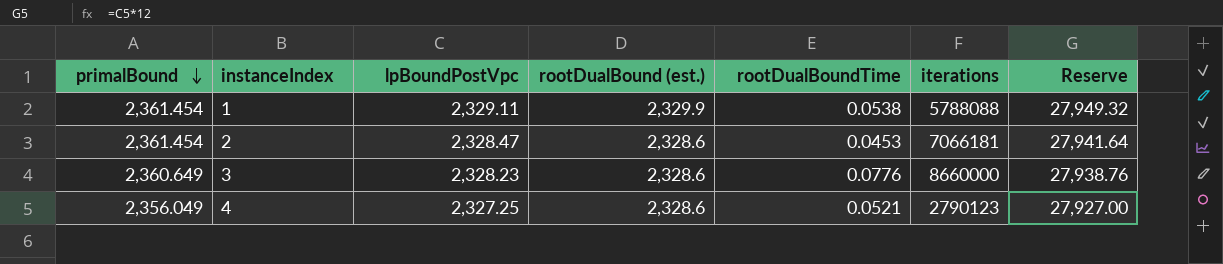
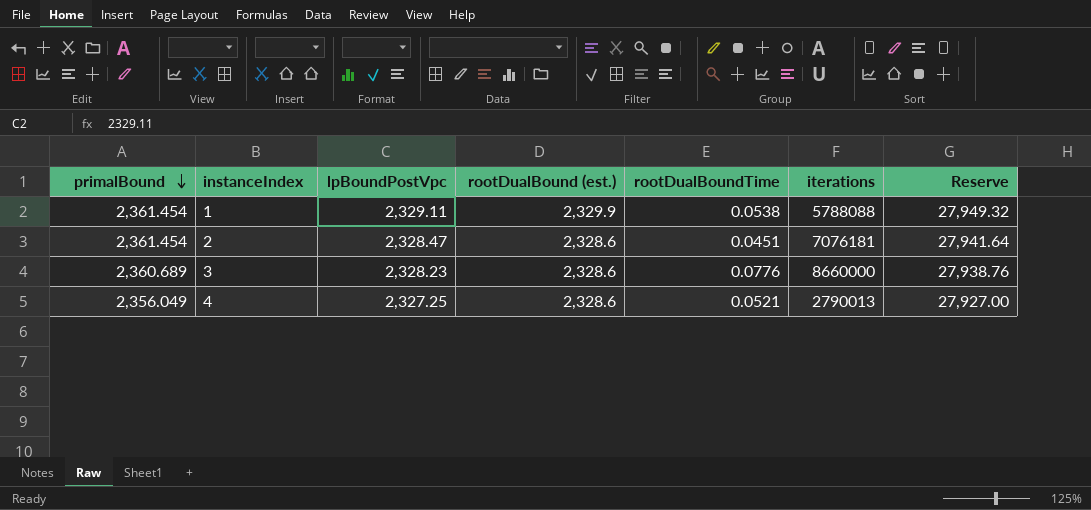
2 | rootDualBoundTime: 0.0453 -> 0.0451
2 | iterations: 7066181 -> 7076181
3 | primalBound: 2,360.649 -> 2,360.689
4 | iterations: 2790123 -> 2790013

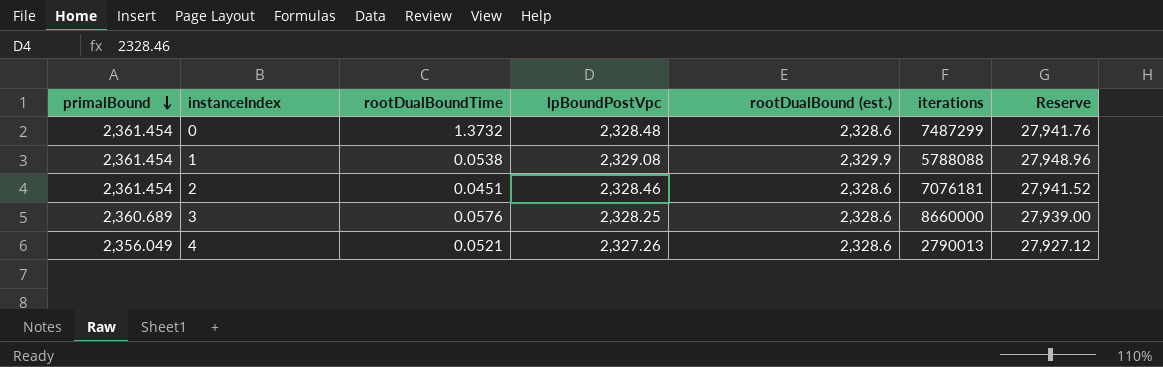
column rootDualBoundTime | position: 5 -> 3
row 0: none -> 2,361.454 | 1.3732 | 2,328.48 | 2,328.6 | 7487299 | 27,941.76
1 | lpBoundPostVpc: 2,329.11 -> 2,329.08
1 | Reserve: 27,949.32 -> 27,948.96
2 | lpBoundPostVpc: 2,328.47 -> 2,328.46
2 | Reserve: 27,941.64 -> 27,941.52
3 | rootDualBoundTime: 0.0776 -> 0.0576
3 | lpBoundPostVpc: 2,328.23 -> 2,328.25
3 | Reserve: 27,938.76 -> 27,939.00
4 | lpBoundPostVpc: 2,327.25 -> 2,327.26
4 | Reserve: 27,927.00 -> 27,927.12

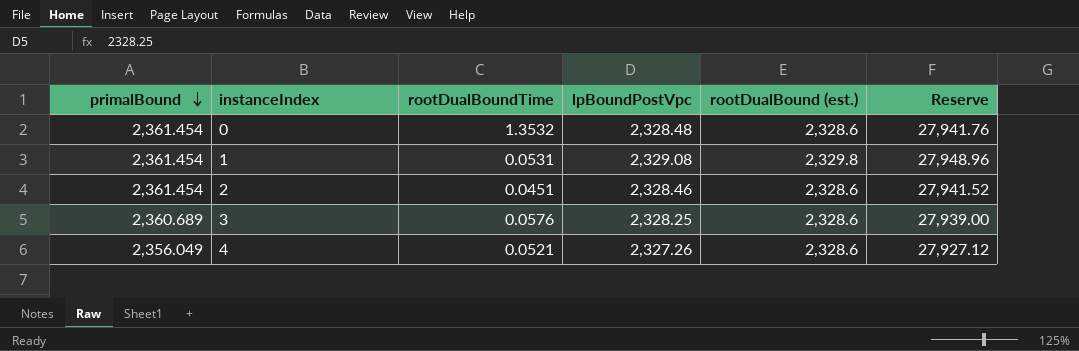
column iterations | position: 6 -> none
0 | rootDualBoundTime: 1.3732 -> 1.3532
1 | rootDualBoundTime: 0.0538 -> 0.0531
1 | rootDualBound (est.): 2,329.9 -> 2,329.8

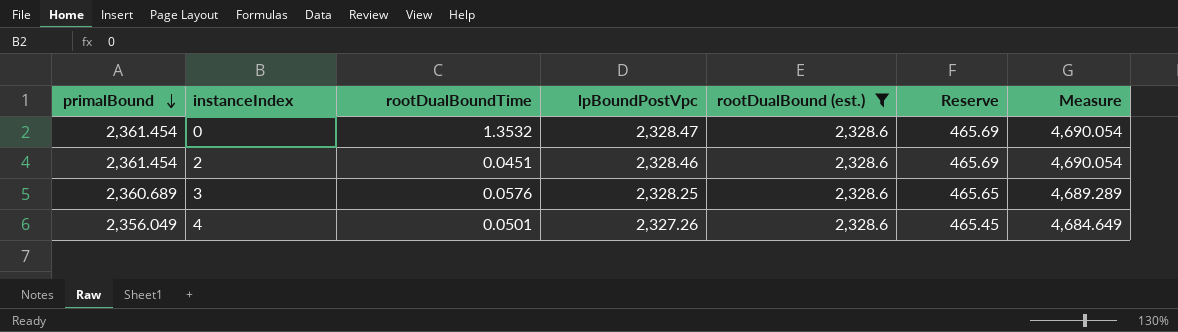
filter: none -> rootDualBound (est.) = 2,328.6
column Reserve | formula: [lpBoundPostVpc] * 12 -> [lpBoundPostVpc] * 0.2
column Measure | formula: none -> [primalBound] + [rootDualBound (est.)]
0 | lpBoundPostVpc: 2,328.48 -> 2,328.47
4 | rootDualBoundTime: 0.0521 -> 0.0501

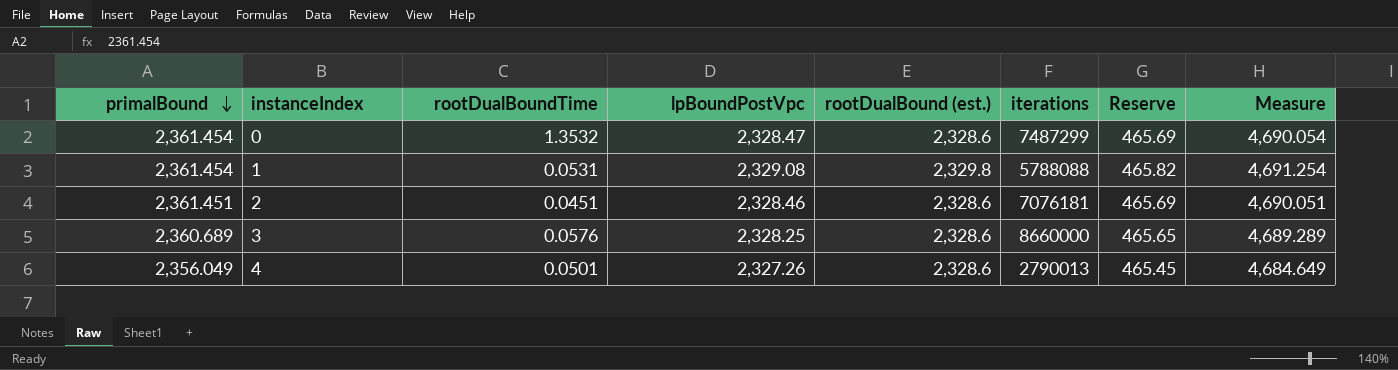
filter: rootDualBound (est.) = 2,328.6 -> none
column iterations | position: none -> 6
2 | primalBound: 2,361.454 -> 2,361.451
2 | Measure: 4,690.054 -> 4,690.051

